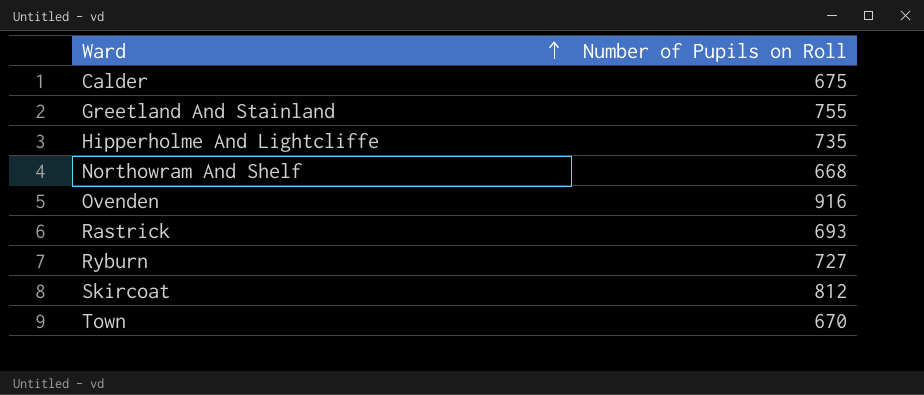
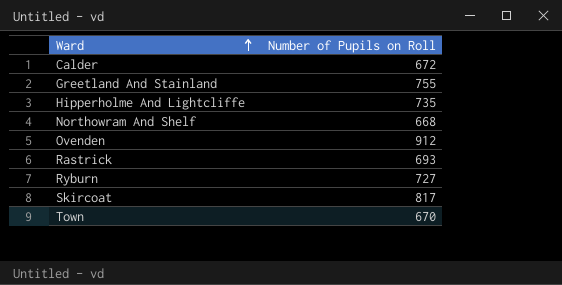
Calder | Number of Pupils on Roll: 675 -> 672
Ovenden | Number of Pupils on Roll: 916 -> 912
Skircoat | Number of Pupils on Roll: 812 -> 817

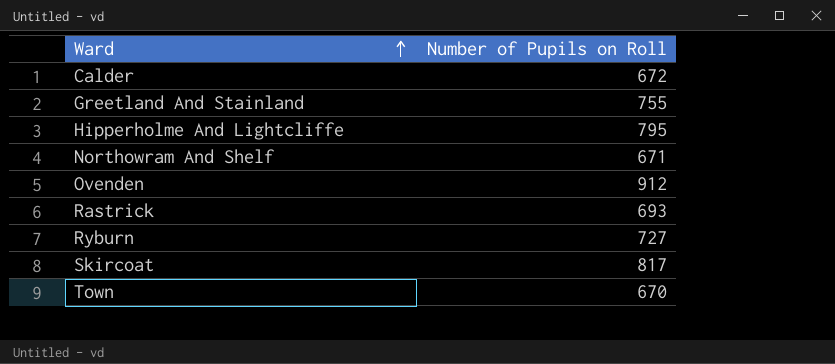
Hipperholme And Lightcliffe | Number of Pupils on Roll: 735 -> 795
Northowram And Shelf | Number of Pupils on Roll: 668 -> 671

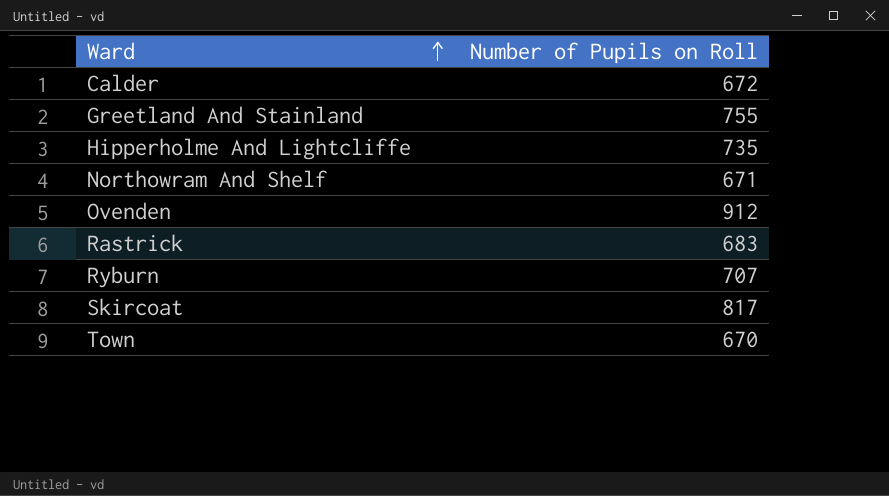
Hipperholme And Lightcliffe | Number of Pupils on Roll: 795 -> 735
Rastrick | Number of Pupils on Roll: 693 -> 683
Ryburn | Number of Pupils on Roll: 727 -> 707

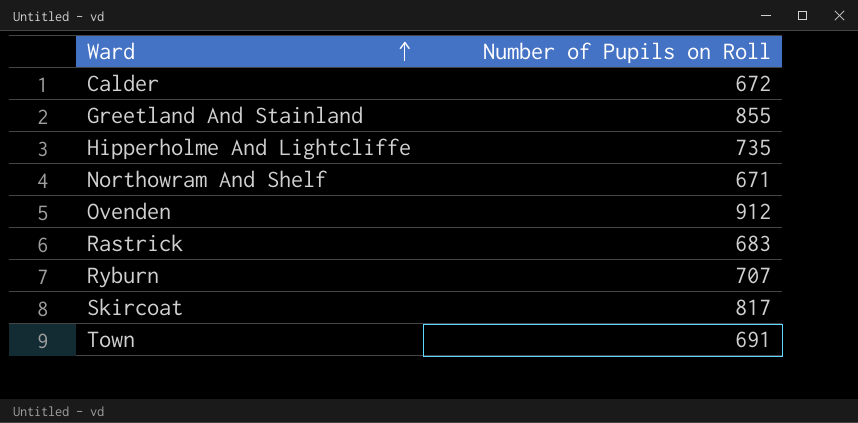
Greetland And Stainland | Number of Pupils on Roll: 755 -> 855
Town | Number of Pupils on Roll: 670 -> 691

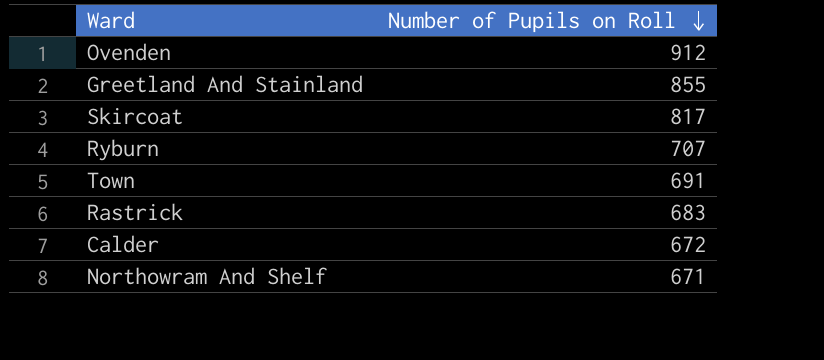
row order: Ward ascending -> Number of Pupils on Roll descending
row Hipperholme And Lightcliffe: 735 -> none

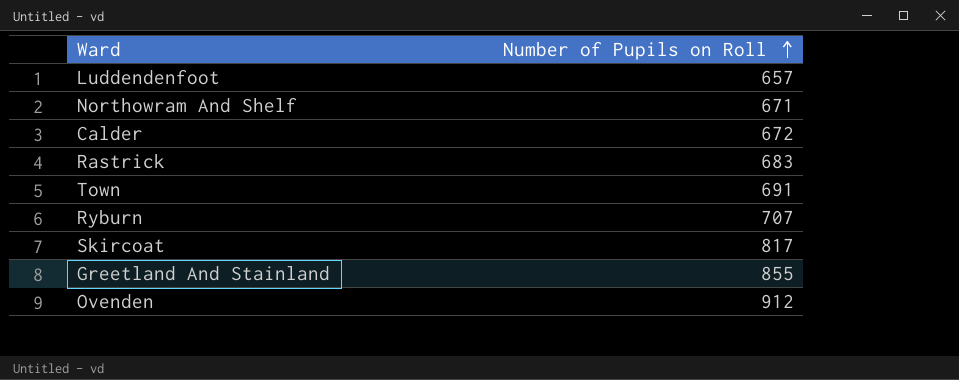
row order: Number of Pupils on Roll descending -> Number of Pupils on Roll ascending
row Luddendenfoot: none -> 657

